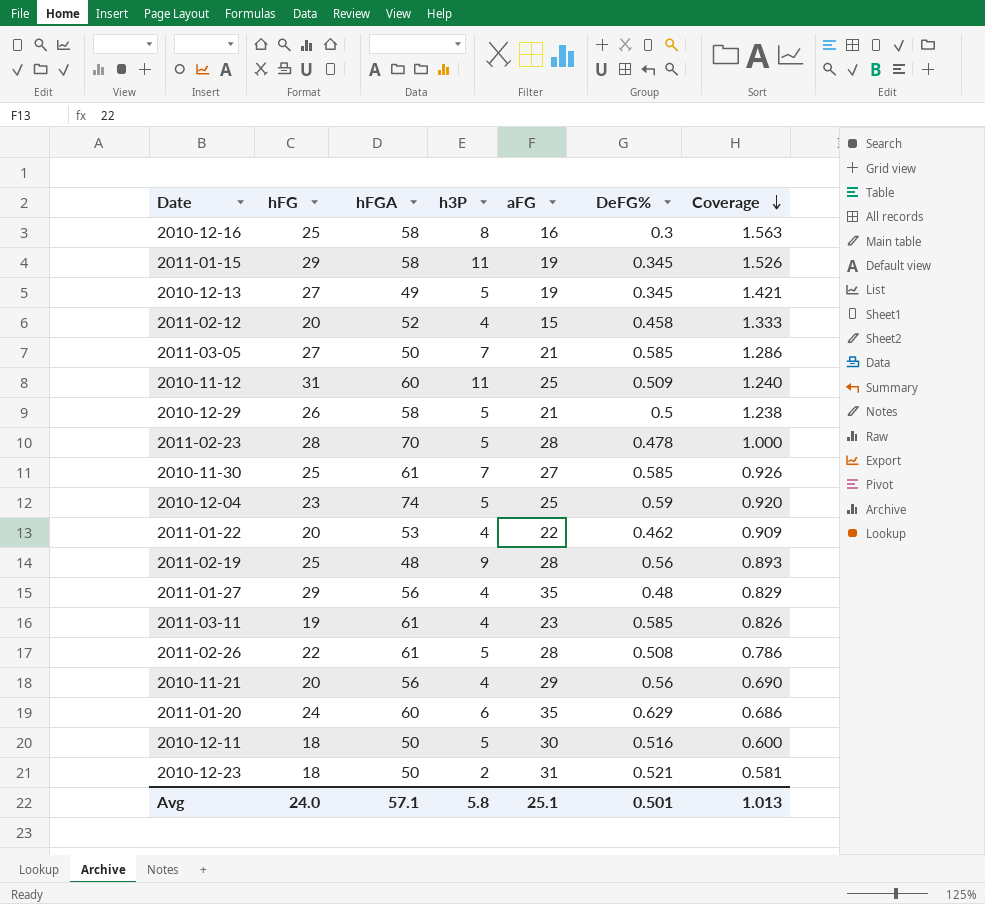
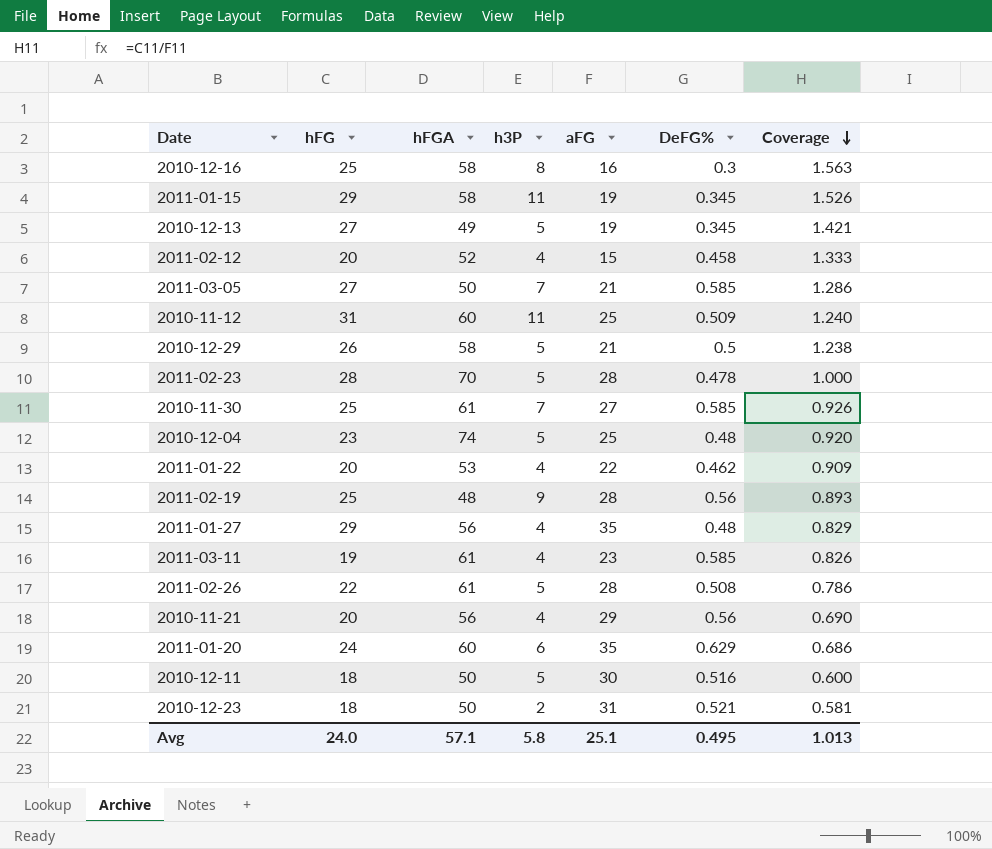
2010-12-04 | DeFG%: 0.59 -> 0.48
Avg | DeFG%: 0.501 -> 0.495

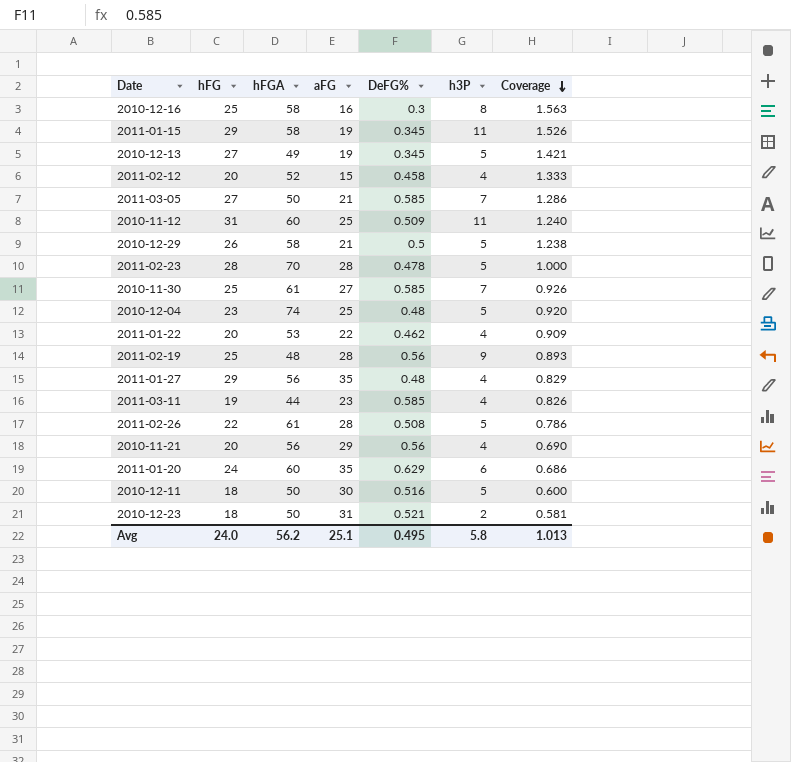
column h3P | position: 4 -> 6
2011-03-11 | hFGA: 61 -> 44
Avg | hFGA: 57.1 -> 56.2

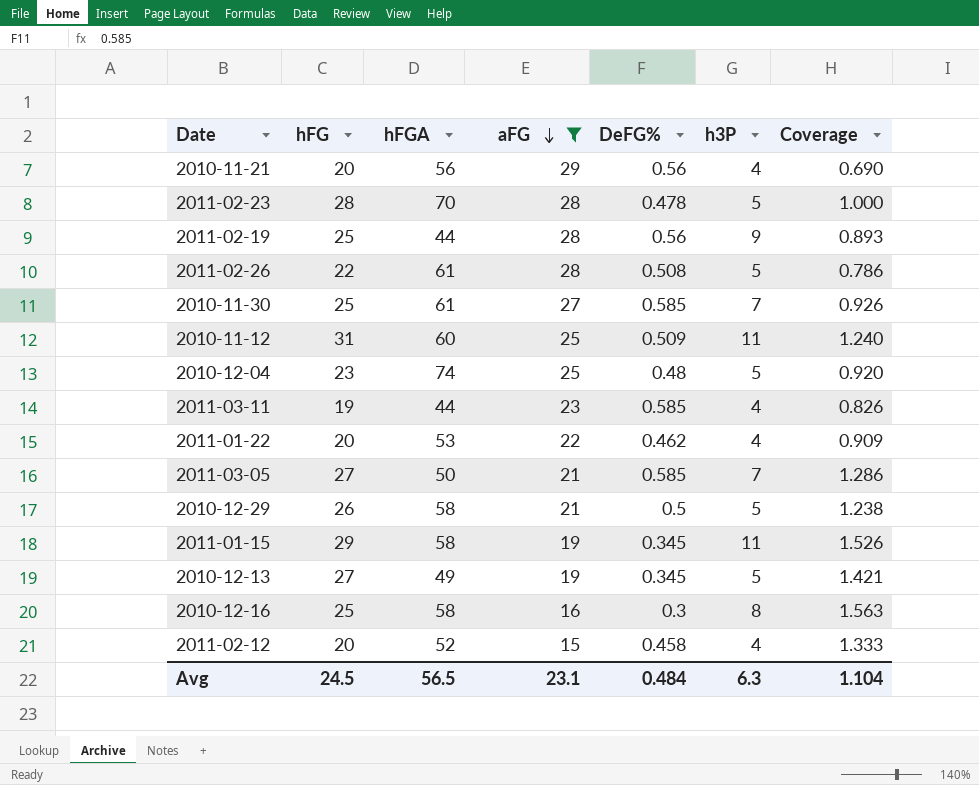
filter: none -> aFG <= 29
row order: Coverage descending -> aFG descending
2011-02-19 | hFGA: 48 -> 44
Avg | hFG: 24.0 -> 24.5
Avg | hFGA: 56.2 -> 56.5
Avg | aFG: 25.1 -> 23.1
Avg | DeFG%: 0.495 -> 0.484
Avg | h3P: 5.8 -> 6.3
Avg | Coverage: 1.013 -> 1.104

